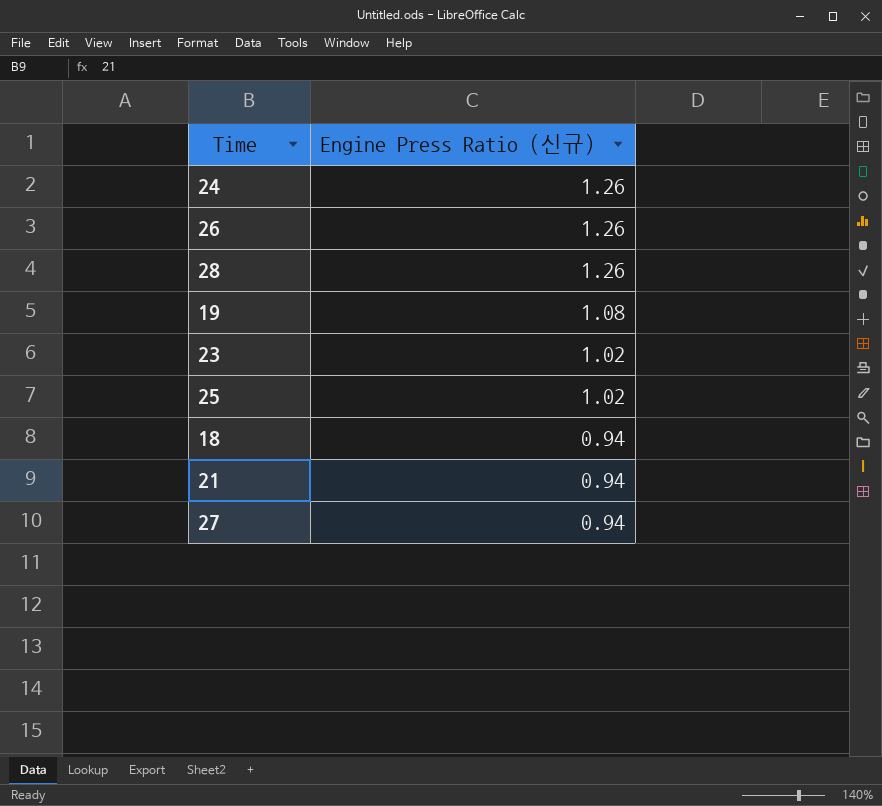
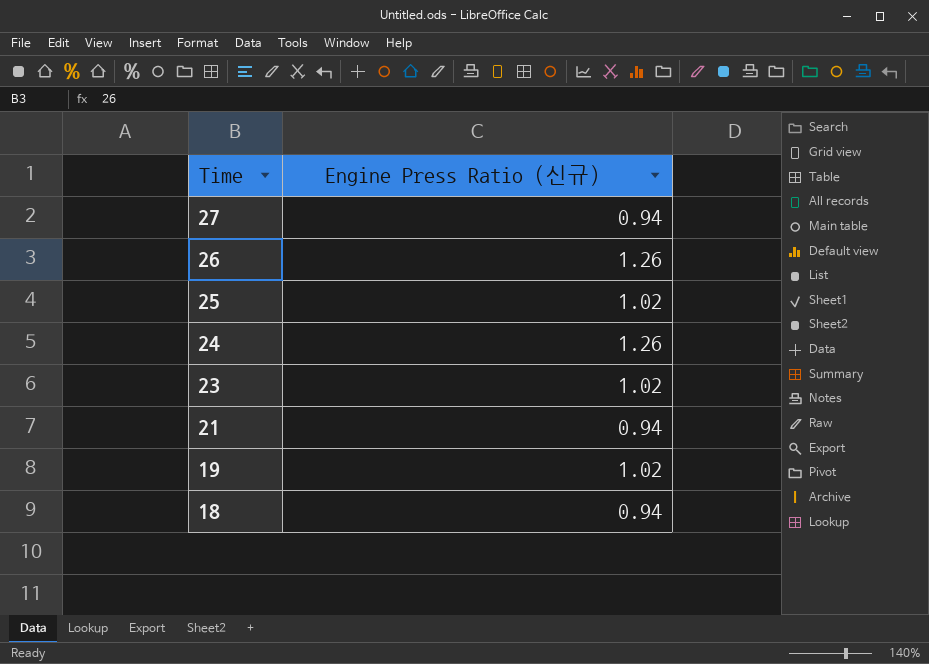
row order: Engine Press Ratio (신규) descending -> Time descending
row 28: 1.26 -> none
19 | Engine Press Ratio (신규): 1.08 -> 1.02

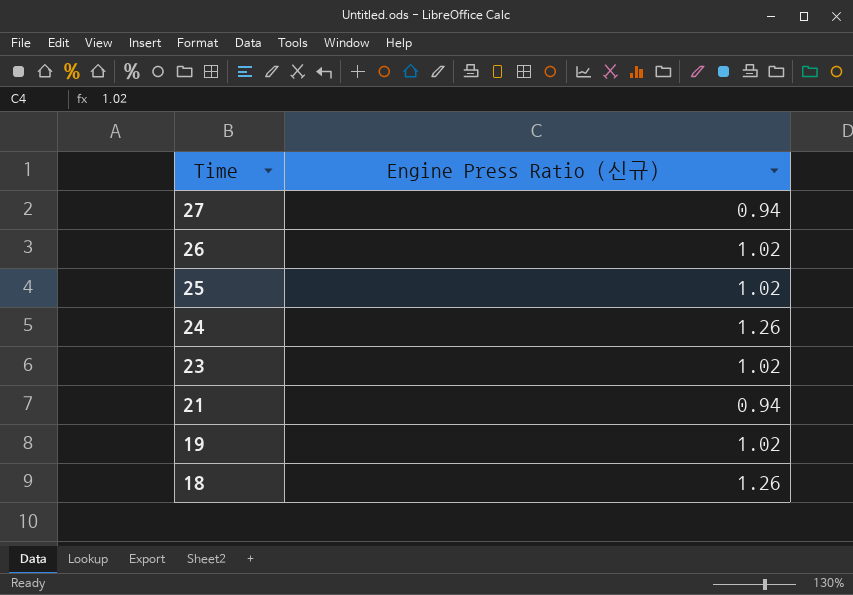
26 | Engine Press Ratio (신규): 1.26 -> 1.02
18 | Engine Press Ratio (신규): 0.94 -> 1.26

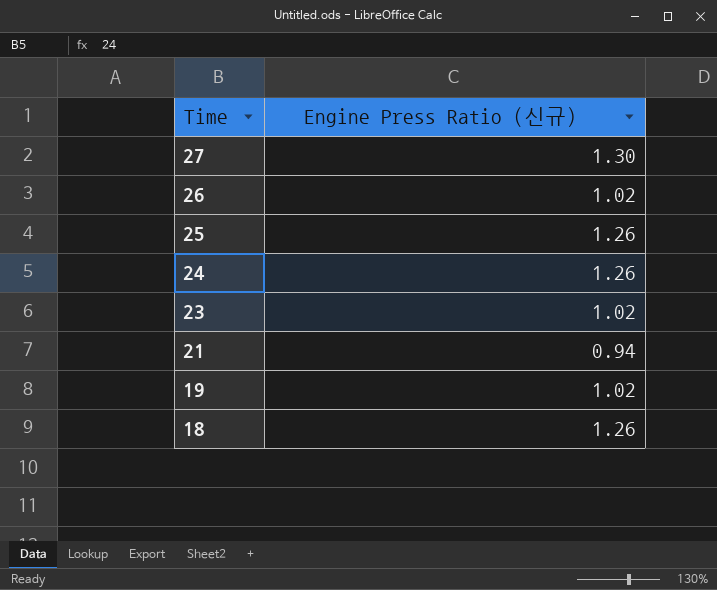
27 | Engine Press Ratio (신규): 0.94 -> 1.30
25 | Engine Press Ratio (신규): 1.02 -> 1.26

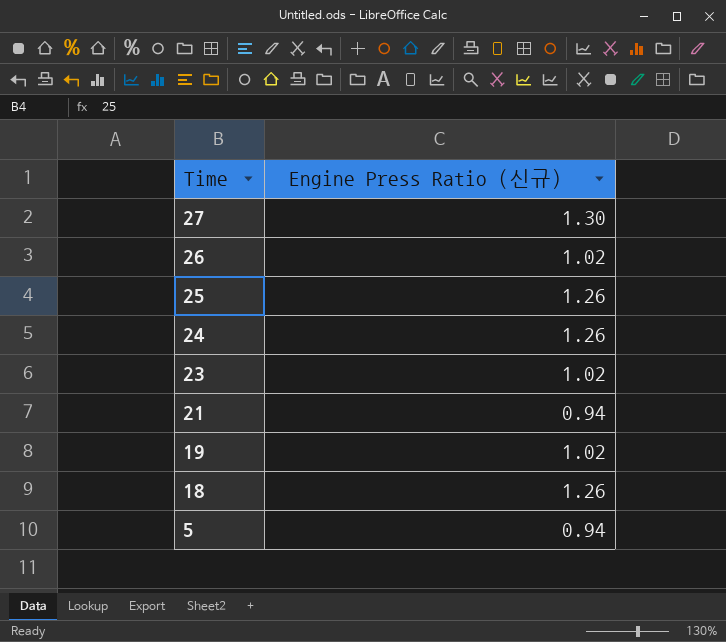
row 5: none -> 0.94

